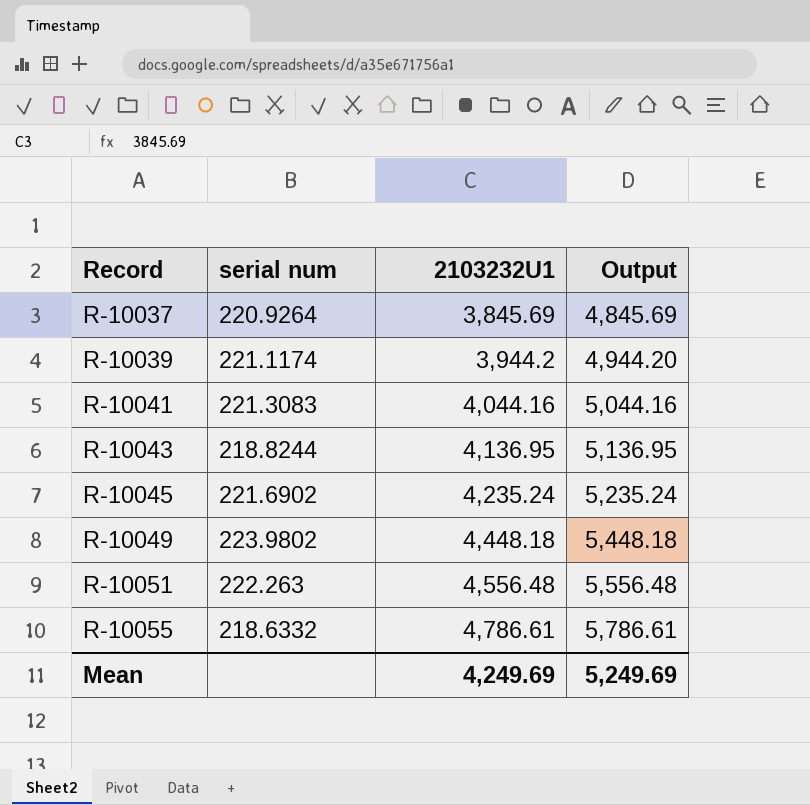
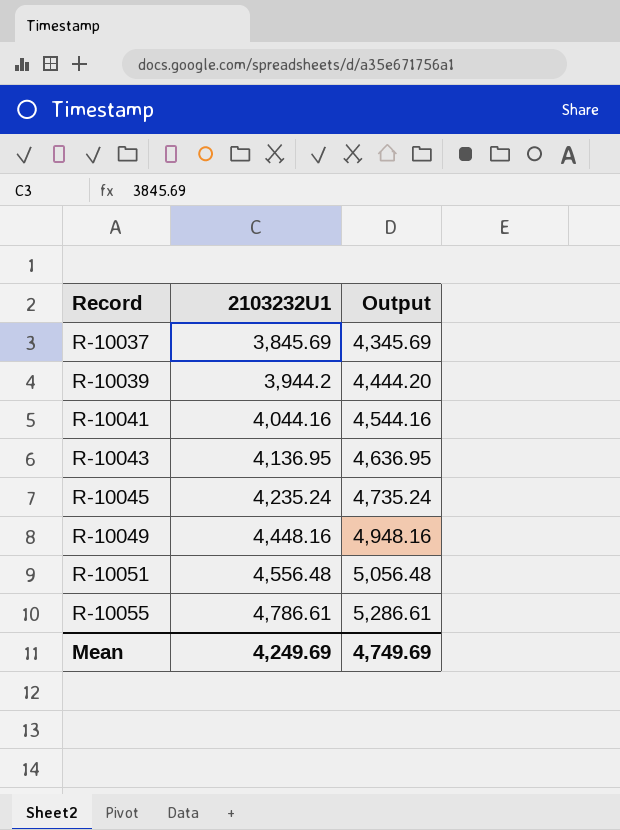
column serial num | position: 2 -> none
column Output | formula: [2103232U1] + 1000 -> [2103232U1] + 500
R-10049 | 2103232U1: 4,448.18 -> 4,448.16
Mean | Output: 5,249.69 -> 4,749.69

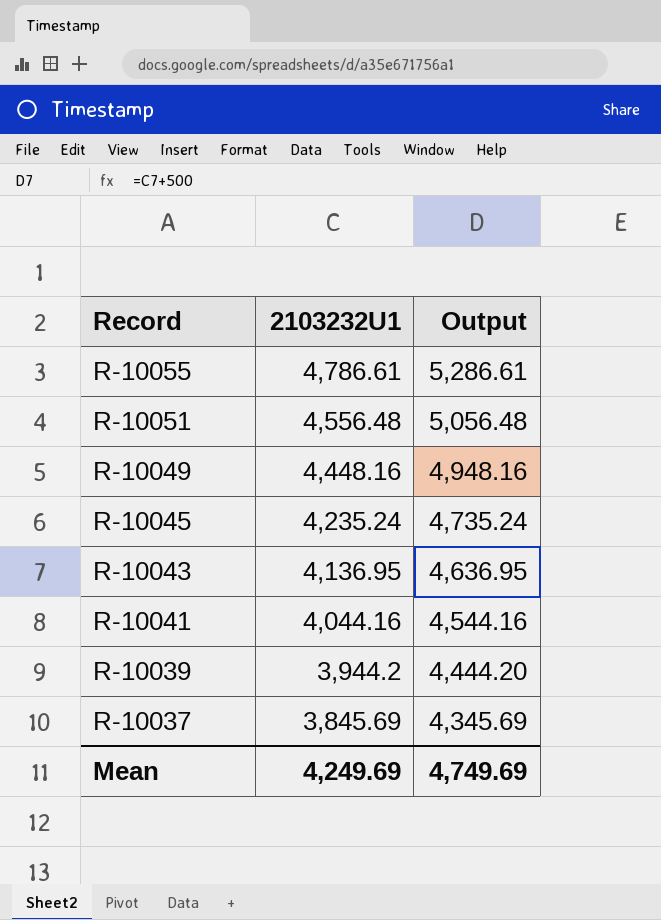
row order: Record ascending -> Record descending

